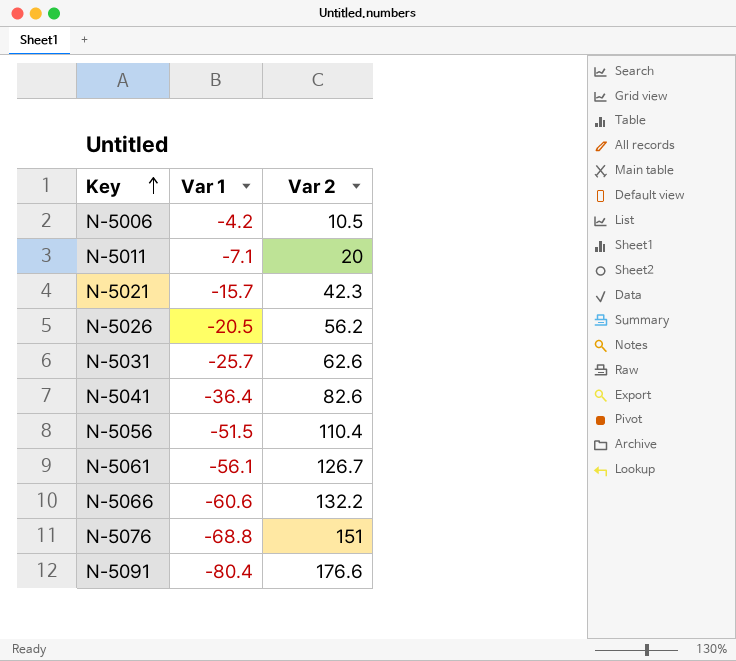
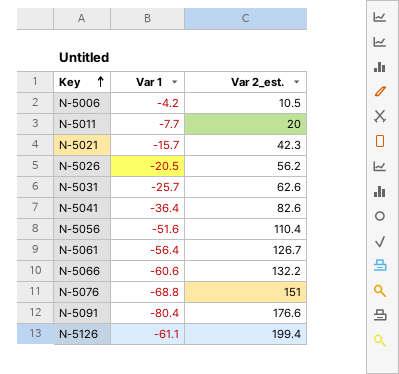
column name: Var 2 -> Var 2_est.
N-5011 | Var 1: -7.1 -> -7.7
N-5056 | Var 1: -51.5 -> -51.6
N-5061 | Var 1: -56.1 -> -56.4
row N-5126: none -> -61.1 | 199.4

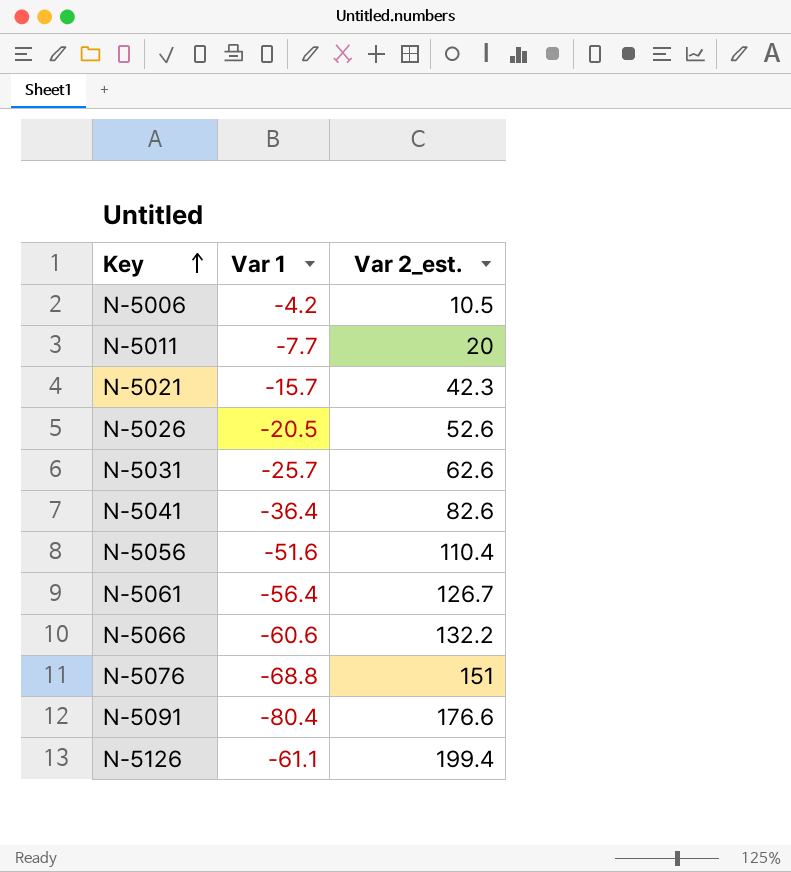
N-5026 | Var 2_est.: 56.2 -> 52.6

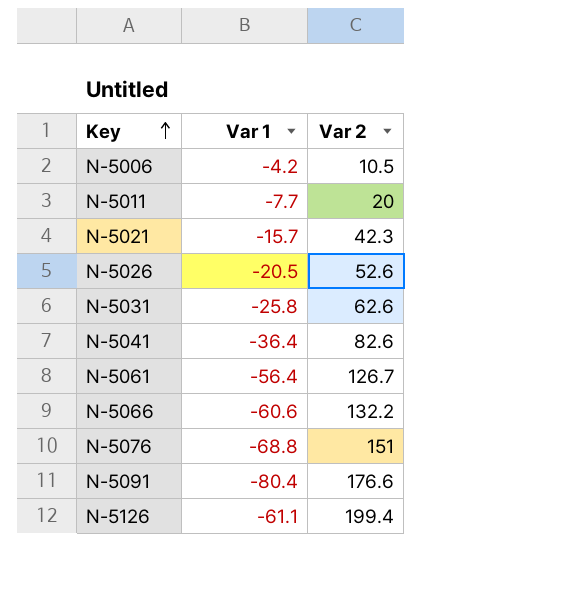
column name: Var 2_est. -> Var 2
row N-5056: -51.6 | 110.4 -> none
N-5031 | Var 1: -25.7 -> -25.8

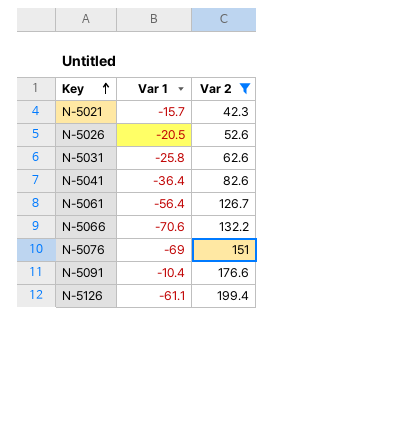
filter: none -> Var 2 >= 42.3
N-5066 | Var 1: -60.6 -> -70.6
N-5076 | Var 1: -68.8 -> -69
N-5091 | Var 1: -80.4 -> -10.4

